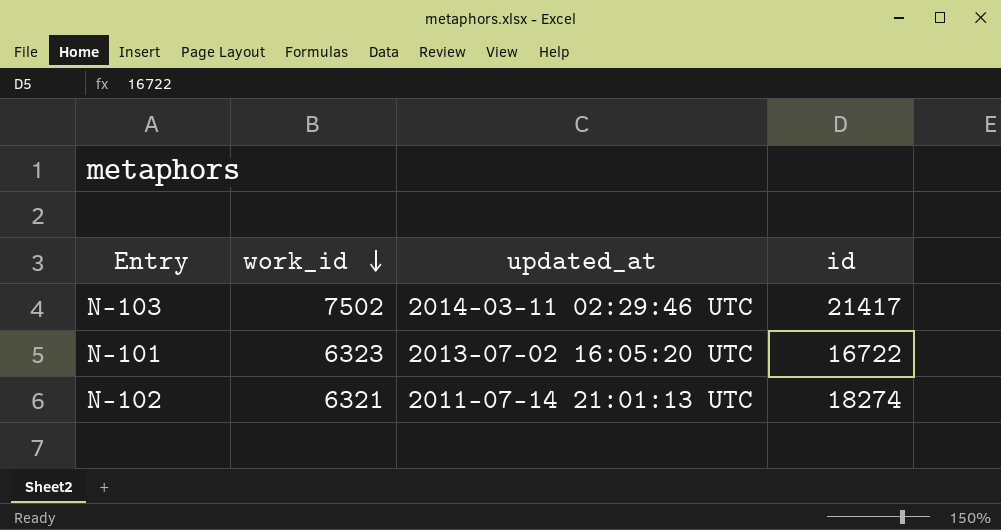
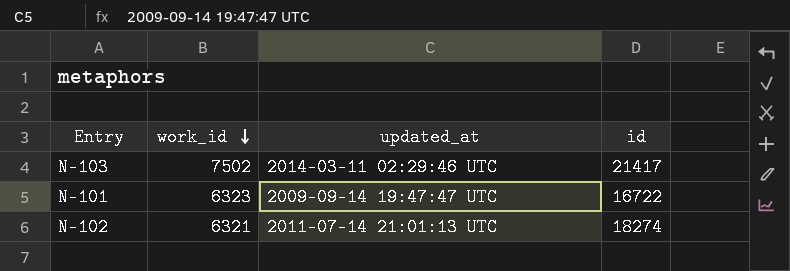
N-101 | updated_at: 2013-07-02 16:05:20 UTC -> 2009-09-14 19:47:47 UTC

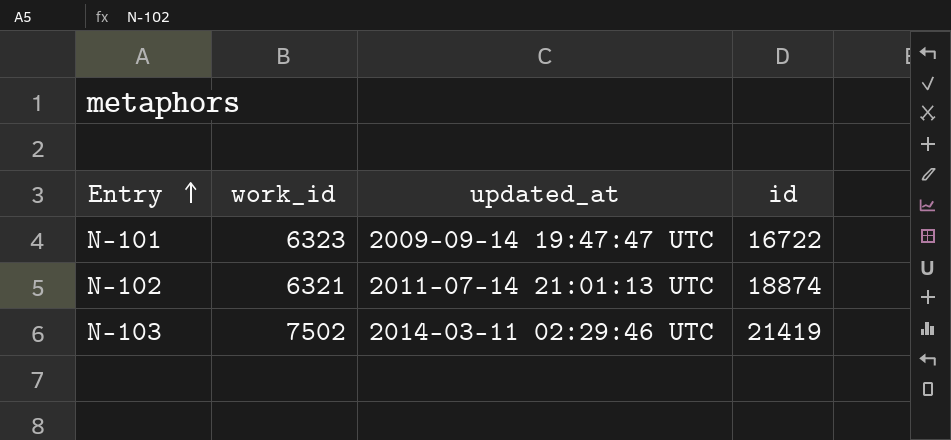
row order: work_id descending -> Entry ascending
N-102 | id: 18274 -> 18874
N-103 | id: 21417 -> 21419

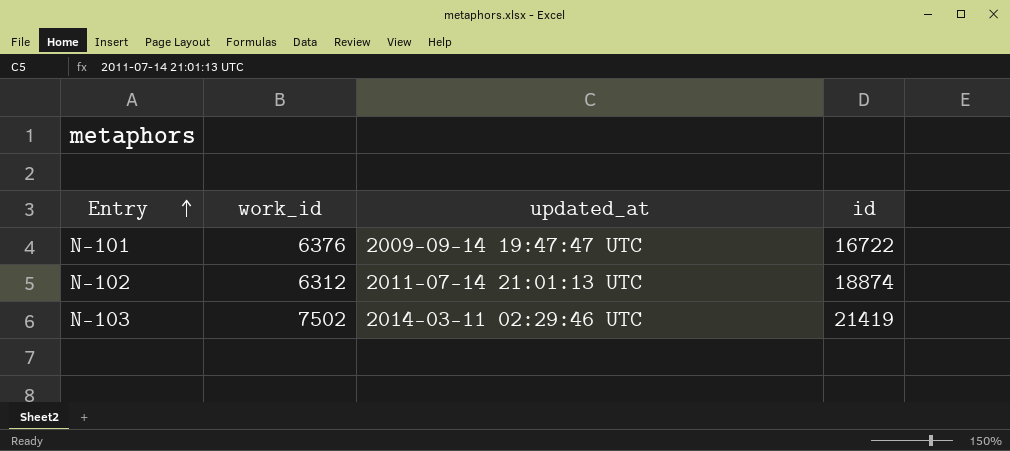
N-101 | work_id: 6323 -> 6376
N-102 | work_id: 6321 -> 6312

